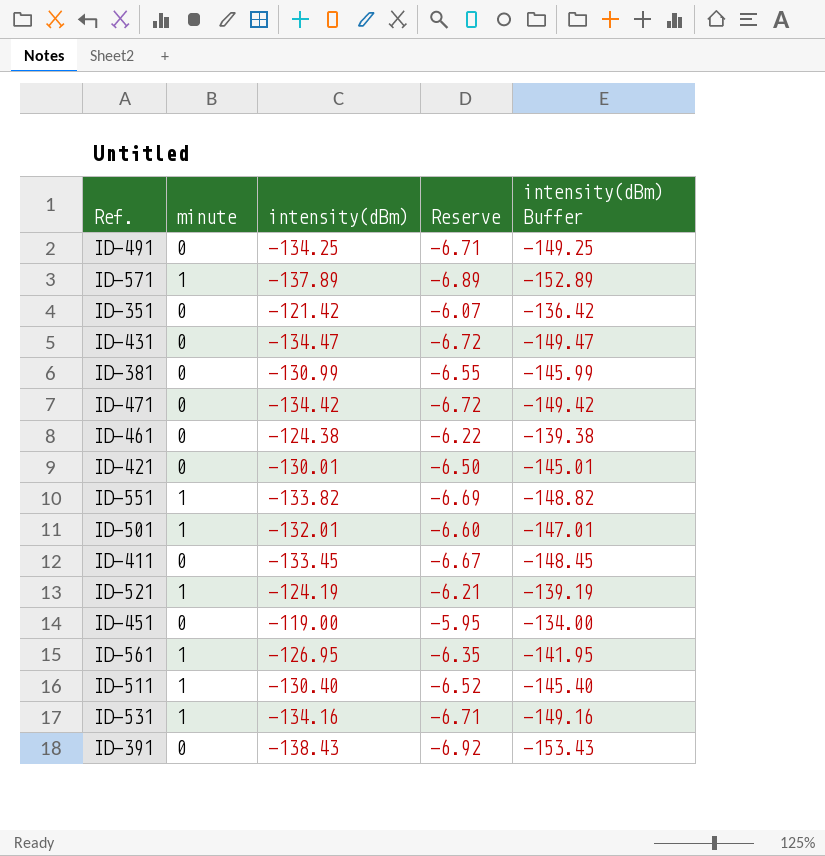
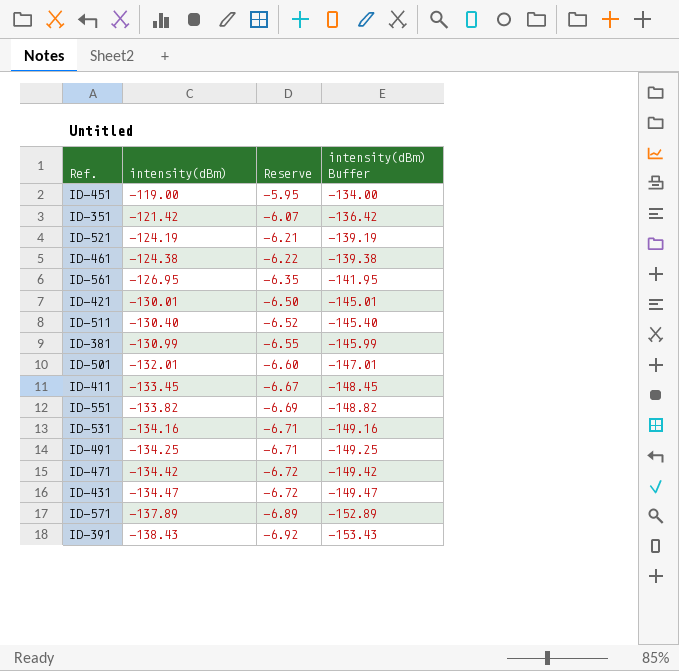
row order: none -> intensity(dBm) descending
column minute | position: 2 -> none

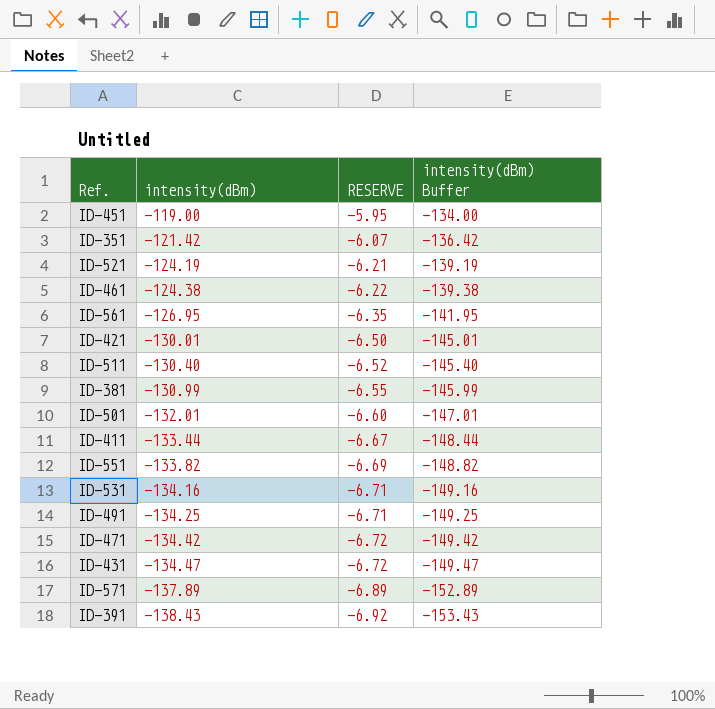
column name: Reserve -> RESERVE
ID-411 | intensity(dBm): -133.45 -> -133.44
ID-411 | intensity(dBm) Buffer: -148.45 -> -148.44

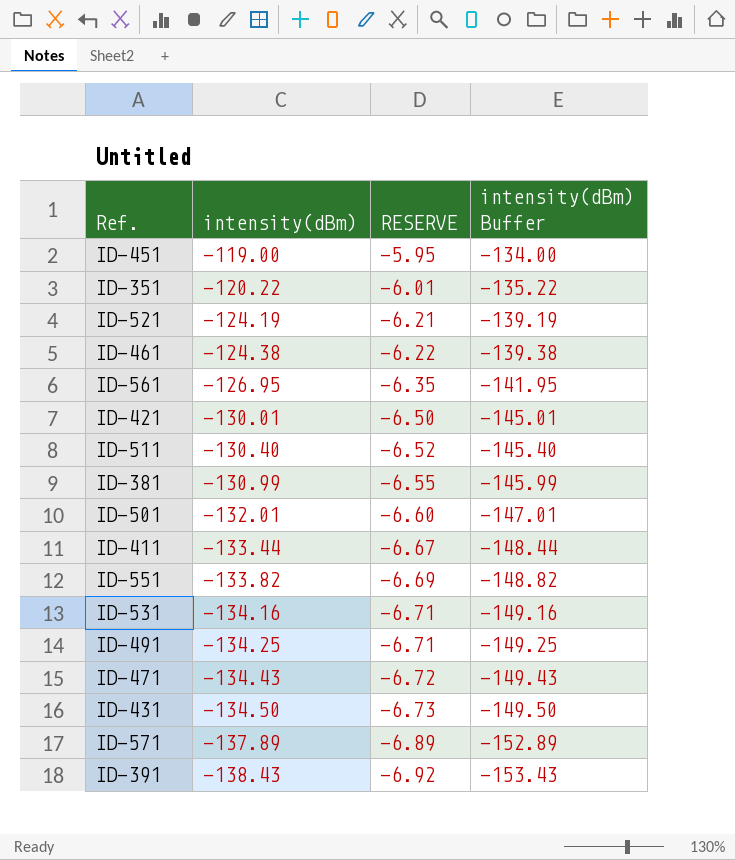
ID-351 | intensity(dBm): -121.42 -> -120.22
ID-351 | RESERVE: -6.07 -> -6.01
ID-351 | intensity(dBm) Buffer: -136.42 -> -135.22
ID-471 | intensity(dBm): -134.42 -> -134.43
ID-471 | intensity(dBm) Buffer: -149.42 -> -149.43
ID-431 | intensity(dBm): -134.47 -> -134.50
ID-431 | RESERVE: -6.72 -> -6.73
ID-431 | intensity(dBm) Buffer: -149.47 -> -149.50

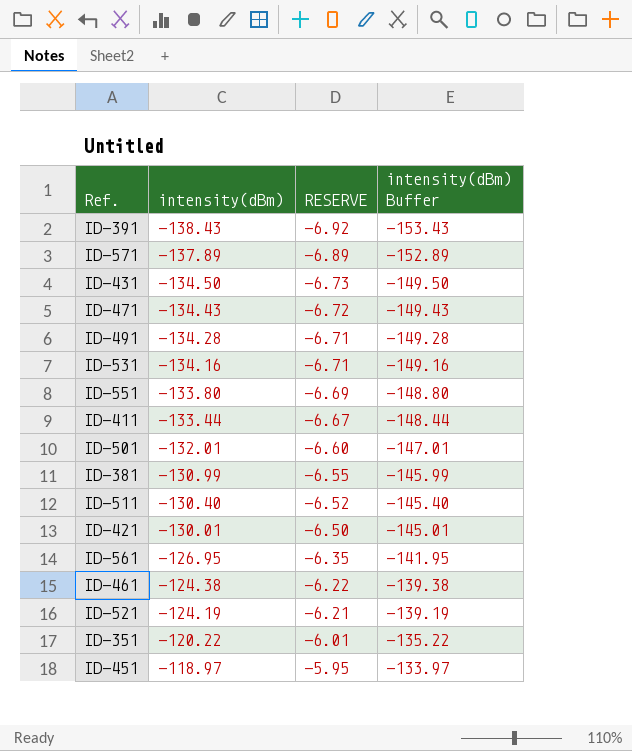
row order: intensity(dBm) descending -> intensity(dBm) ascending
ID-491 | intensity(dBm): -134.25 -> -134.28
ID-491 | intensity(dBm) Buffer: -149.25 -> -149.28
ID-551 | intensity(dBm): -133.82 -> -133.80
ID-551 | intensity(dBm) Buffer: -148.82 -> -148.80
ID-451 | intensity(dBm): -119.00 -> -118.97
ID-451 | intensity(dBm) Buffer: -134.00 -> -133.97

